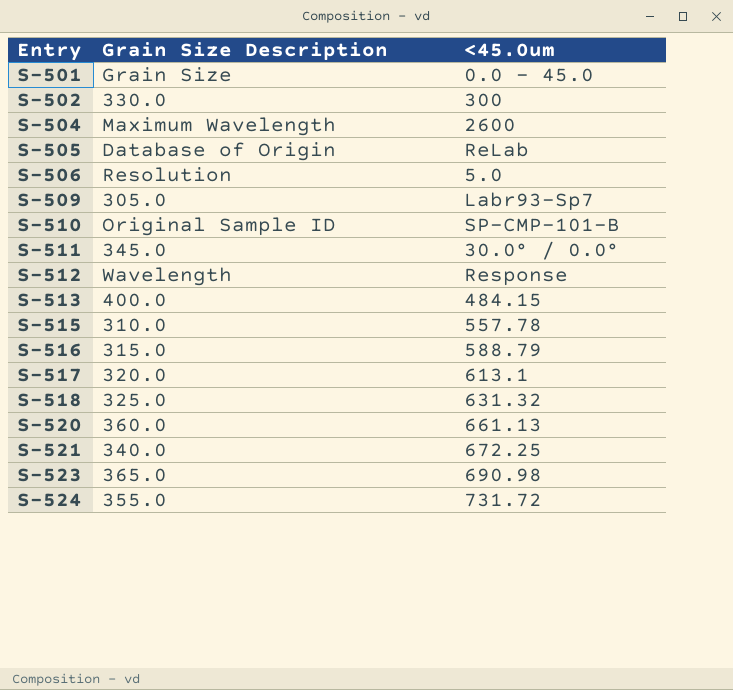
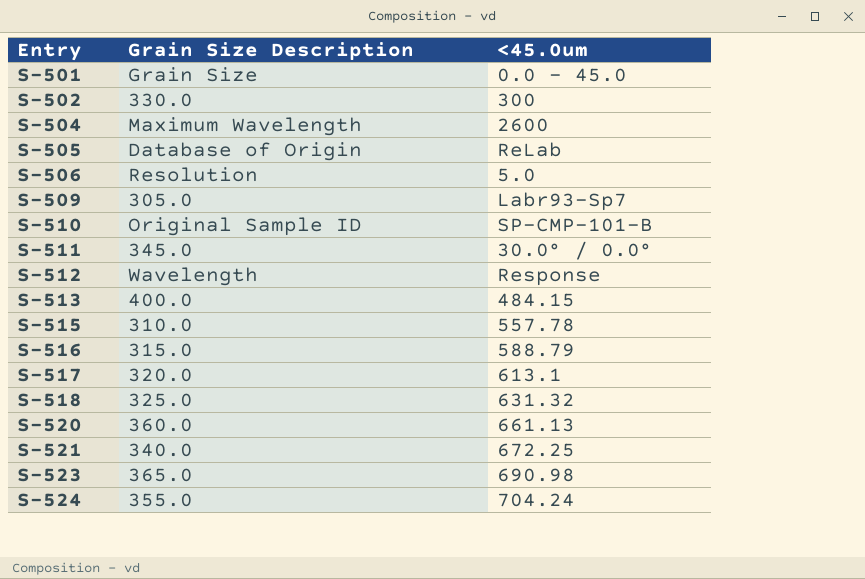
S-524 | <45.0um: 731.72 -> 704.24

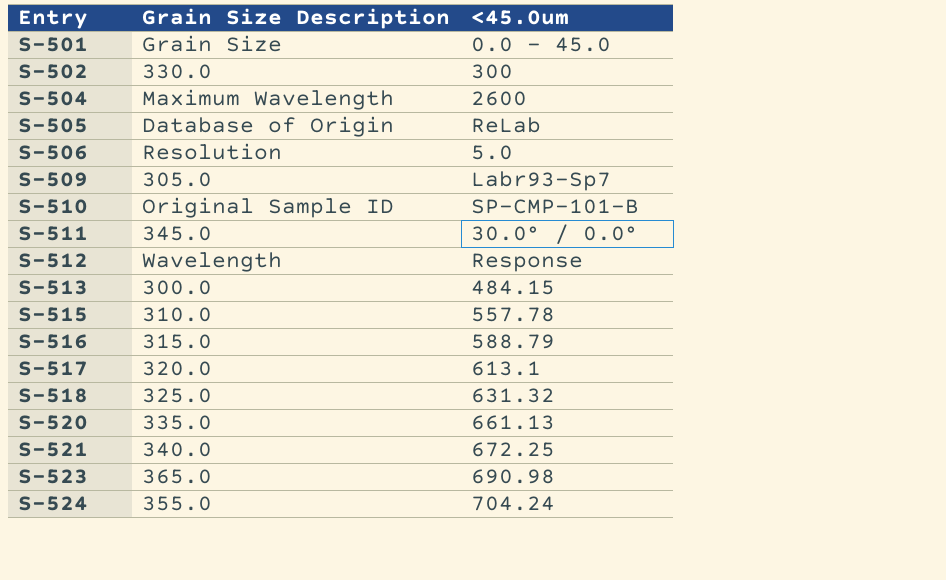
S-513 | Grain Size Description: 400.0 -> 300.0
S-520 | Grain Size Description: 360.0 -> 335.0

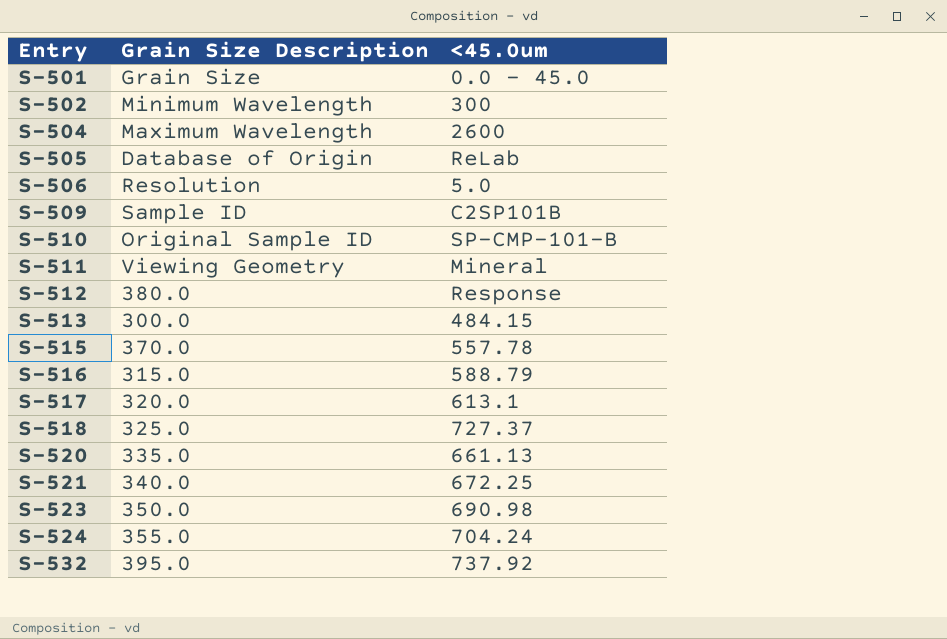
S-502 | Grain Size Description: 330.0 -> Minimum Wavelength
S-509 | Grain Size Description: 305.0 -> Sample ID
S-509 | <45.0um: Labr93-Sp7 -> C2SP101B
S-511 | Grain Size Description: 345.0 -> Viewing Geometry
S-511 | <45.0um: 30.0° / 0.0° -> Mineral
S-512 | Grain Size Description: Wavelength -> 380.0
S-515 | Grain Size Description: 310.0 -> 370.0
S-518 | <45.0um: 631.32 -> 727.37
S-523 | Grain Size Description: 365.0 -> 350.0
row S-532: none -> 395.0 | 737.92

